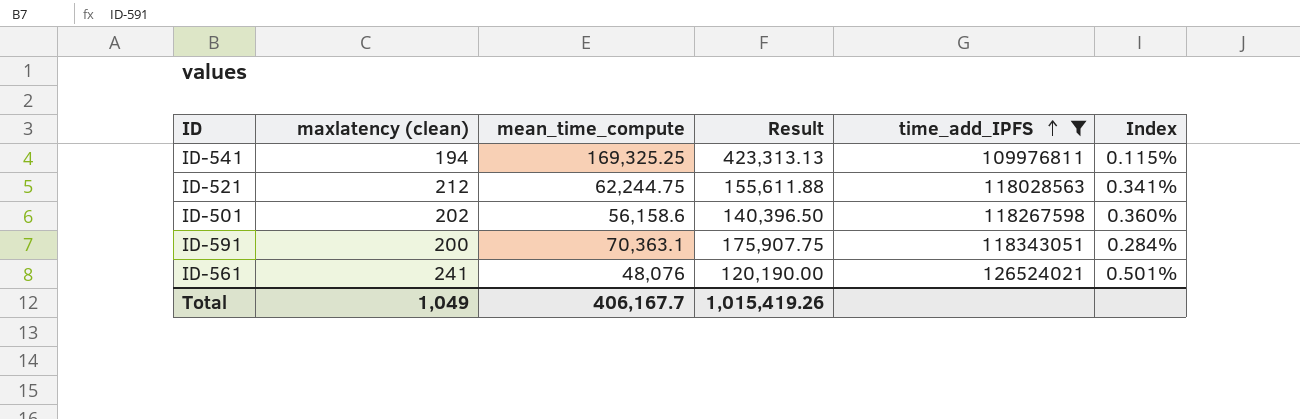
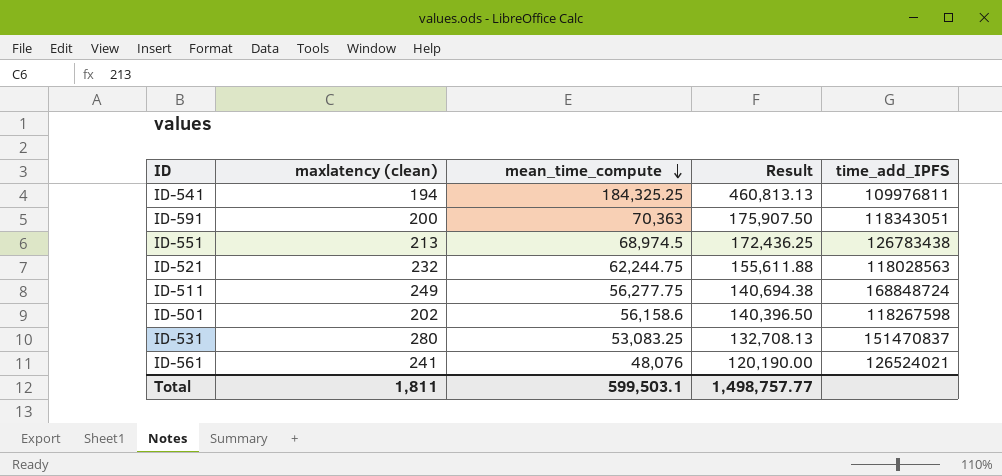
filter: time_add_IPFS <= 126524021 -> none
row order: time_add_IPFS ascending -> mean_time_compute descending
column Index | formula: [maxlatency (clean)] / [mean_time_compute] -> none
ID-541 | mean_time_compute: 169,325.25 -> 184,325.25
ID-541 | Result: 423,313.13 -> 460,813.13
ID-591 | mean_time_compute: 70,363.1 -> 70,363
ID-591 | Result: 175,907.75 -> 175,907.50
ID-521 | maxlatency (clean): 212 -> 232
Total | maxlatency (clean): 1,049 -> 1,811
Total | mean_time_compute: 406,167.7 -> 599,503.1
Total | Result: 1,015,419.26 -> 1,498,757.77

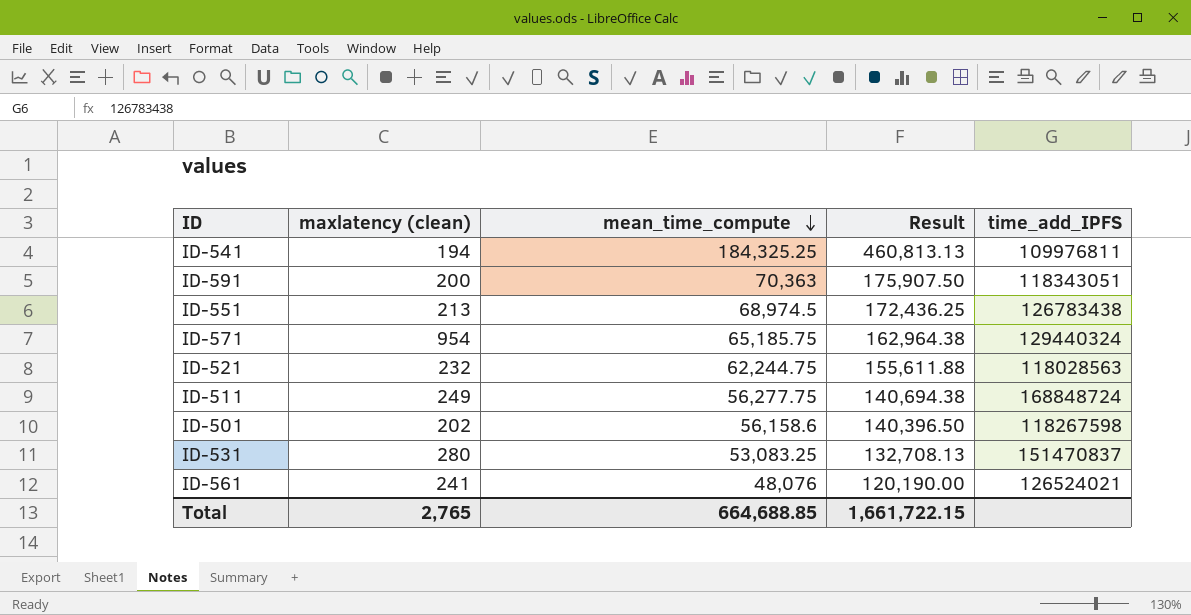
row ID-571: none -> 954 | 65,185.75 | 162,964.38 | 129440324
Total | maxlatency (clean): 1,811 -> 2,765
Total | mean_time_compute: 599,503.1 -> 664,688.85
Total | Result: 1,498,757.77 -> 1,661,722.15

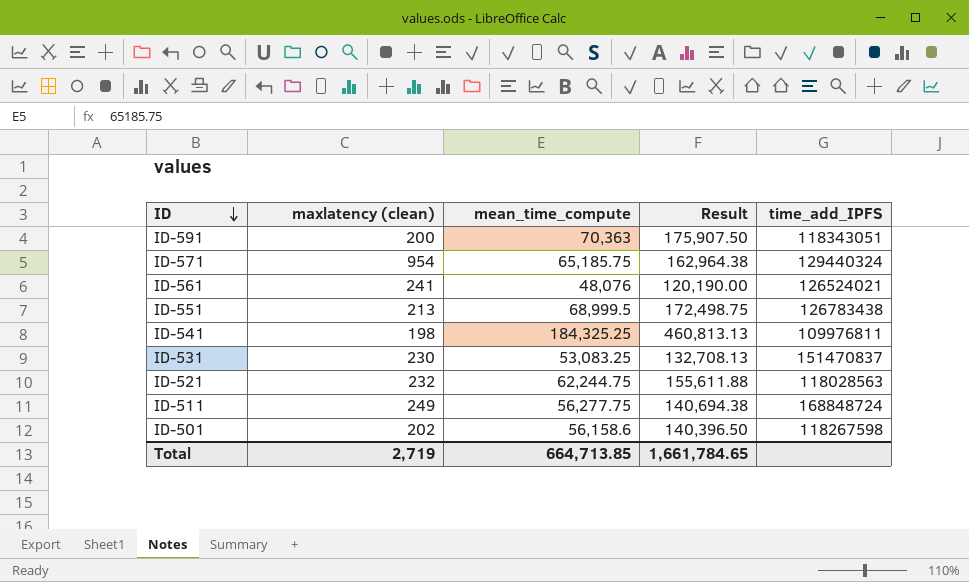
row order: mean_time_compute descending -> ID descending
ID-551 | mean_time_compute: 68,974.5 -> 68,999.5
ID-551 | Result: 172,436.25 -> 172,498.75
ID-541 | maxlatency (clean): 194 -> 198
ID-531 | maxlatency (clean): 280 -> 230
Total | maxlatency (clean): 2,765 -> 2,719
Total | mean_time_compute: 664,688.85 -> 664,713.85
Total | Result: 1,661,722.15 -> 1,661,784.65

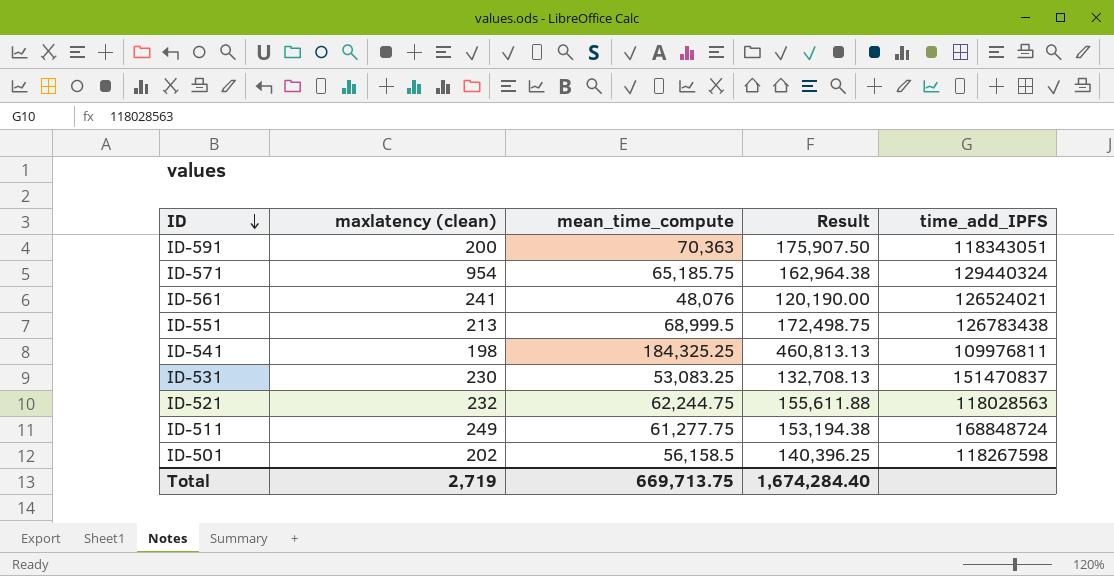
ID-511 | mean_time_compute: 56,277.75 -> 61,277.75
ID-511 | Result: 140,694.38 -> 153,194.38
ID-501 | mean_time_compute: 56,158.6 -> 56,158.5
ID-501 | Result: 140,396.50 -> 140,396.25
Total | mean_time_compute: 664,713.85 -> 669,713.75
Total | Result: 1,661,784.65 -> 1,674,284.40

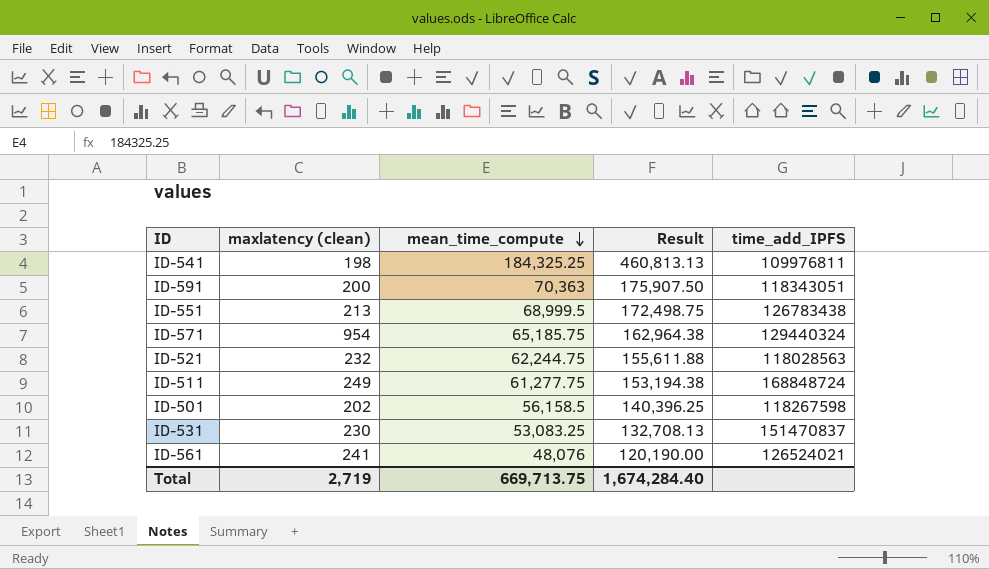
row order: ID descending -> mean_time_compute descending

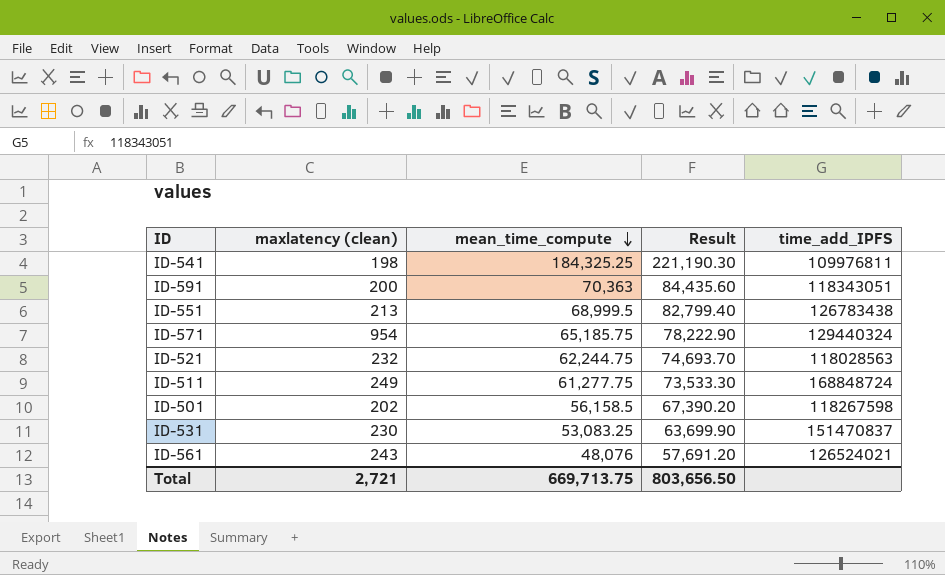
column Result | formula: [mean_time_compute] * 2.5 -> [mean_time_compute] * 1.2
ID-561 | maxlatency (clean): 241 -> 243
Total | maxlatency (clean): 2,719 -> 2,721
Total | Result: 1,674,284.40 -> 803,656.50

